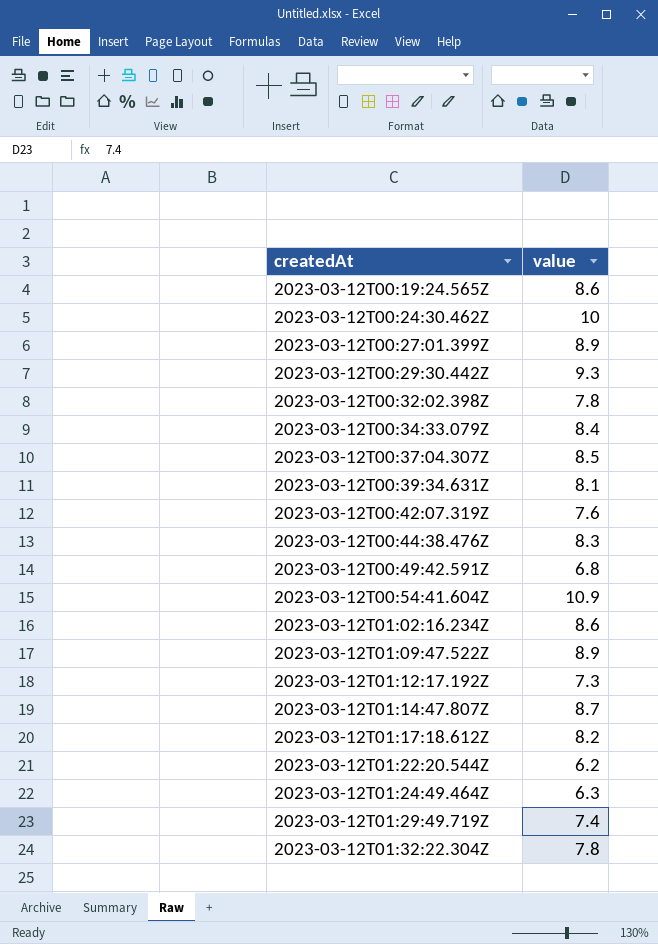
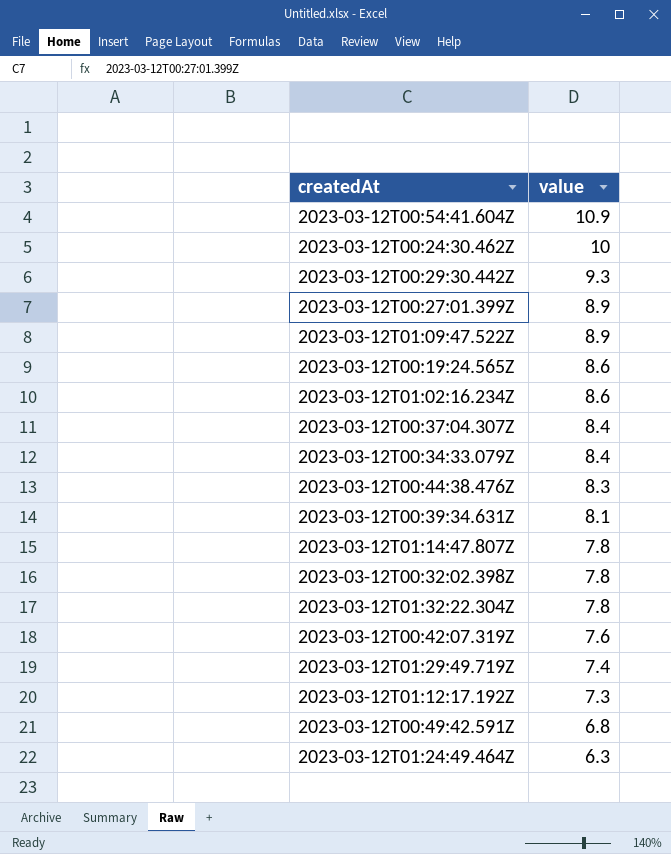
row order: createdAt ascending -> value descending
row 2023-03-12T01:17:18.612Z: 8.2 -> none
row 2023-03-12T01:22:20.544Z: 6.2 -> none
2023-03-12T00:37:04.307Z | value: 8.5 -> 8.4
2023-03-12T01:14:47.807Z | value: 8.7 -> 7.8

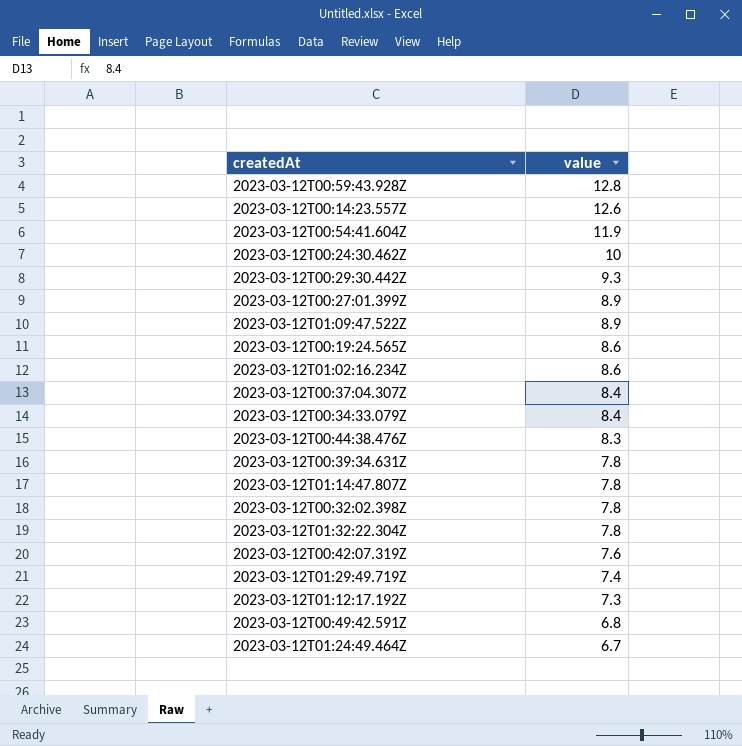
row 2023-03-12T00:59:43.928Z: none -> 12.8
row 2023-03-12T00:14:23.557Z: none -> 12.6
2023-03-12T00:54:41.604Z | value: 10.9 -> 11.9
2023-03-12T00:39:34.631Z | value: 8.1 -> 7.8
2023-03-12T01:24:49.464Z | value: 6.3 -> 6.7

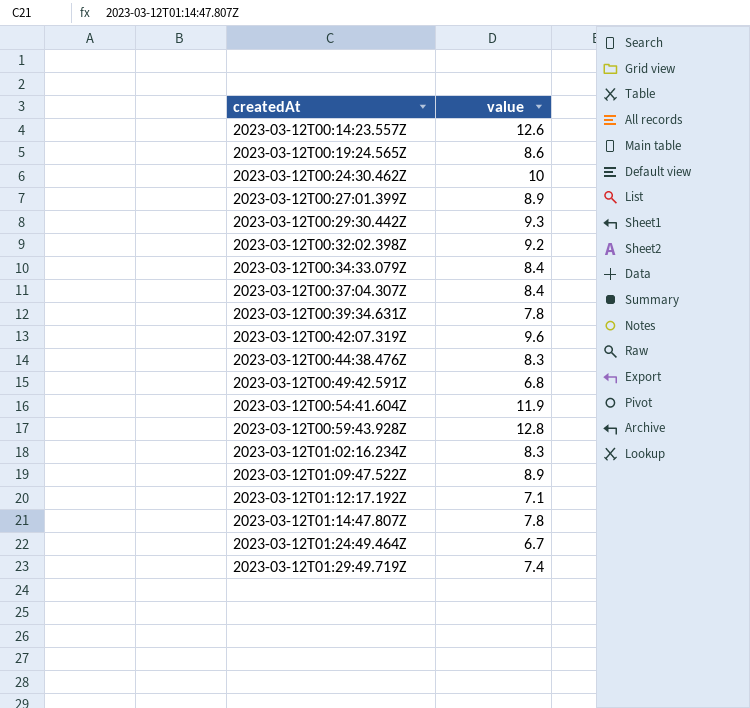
row order: value descending -> createdAt ascending
row 2023-03-12T01:32:22.304Z: 7.8 -> none
2023-03-12T00:32:02.398Z | value: 7.8 -> 9.2
2023-03-12T00:42:07.319Z | value: 7.6 -> 9.6
2023-03-12T01:02:16.234Z | value: 8.6 -> 8.3
2023-03-12T01:12:17.192Z | value: 7.3 -> 7.1

